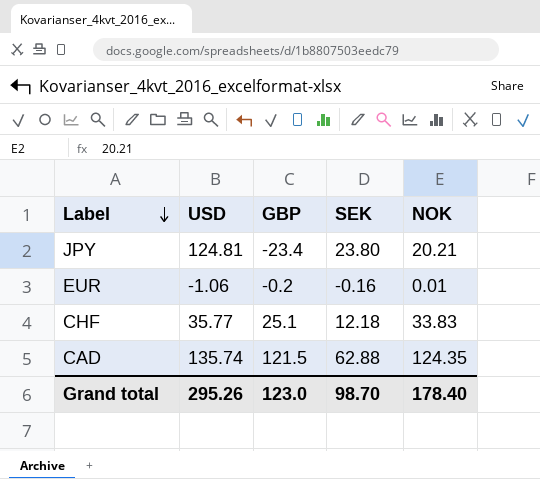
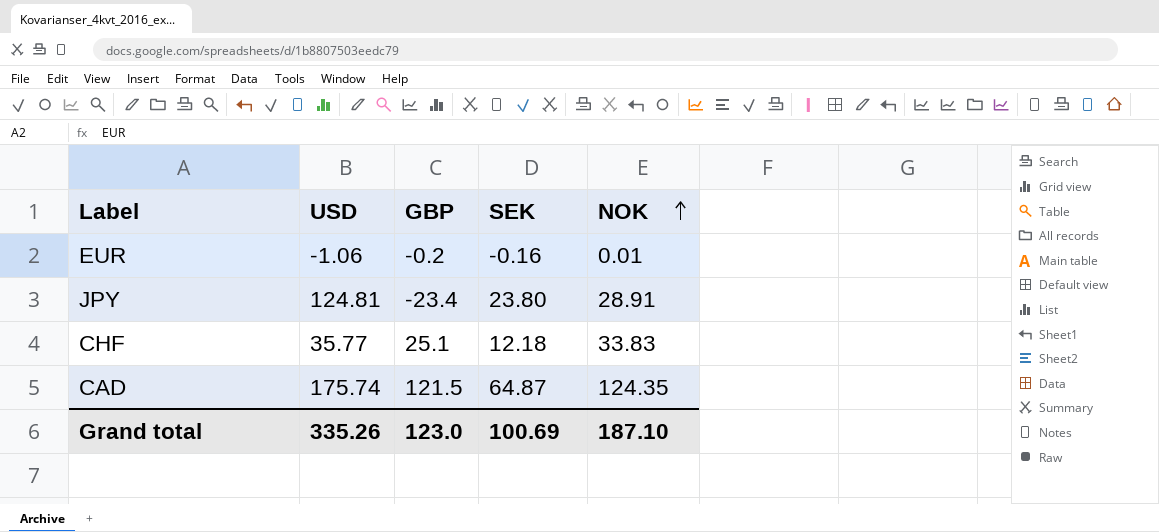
row order: Label descending -> NOK ascending
JPY | NOK: 20.21 -> 28.91
CAD | USD: 135.74 -> 175.74
CAD | SEK: 62.88 -> 64.87
Grand total | USD: 295.26 -> 335.26
Grand total | SEK: 98.70 -> 100.69
Grand total | NOK: 178.40 -> 187.10

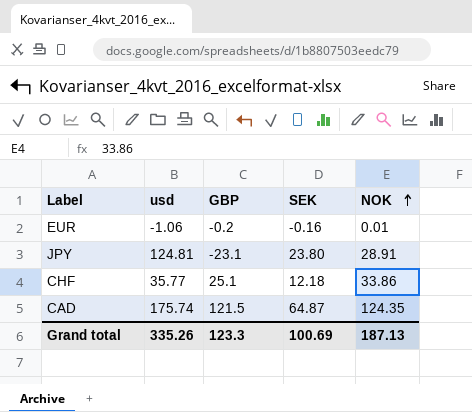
column name: USD -> usd
JPY | GBP: -23.4 -> -23.1
CHF | NOK: 33.83 -> 33.86
Grand total | GBP: 123.0 -> 123.3
Grand total | NOK: 187.10 -> 187.13

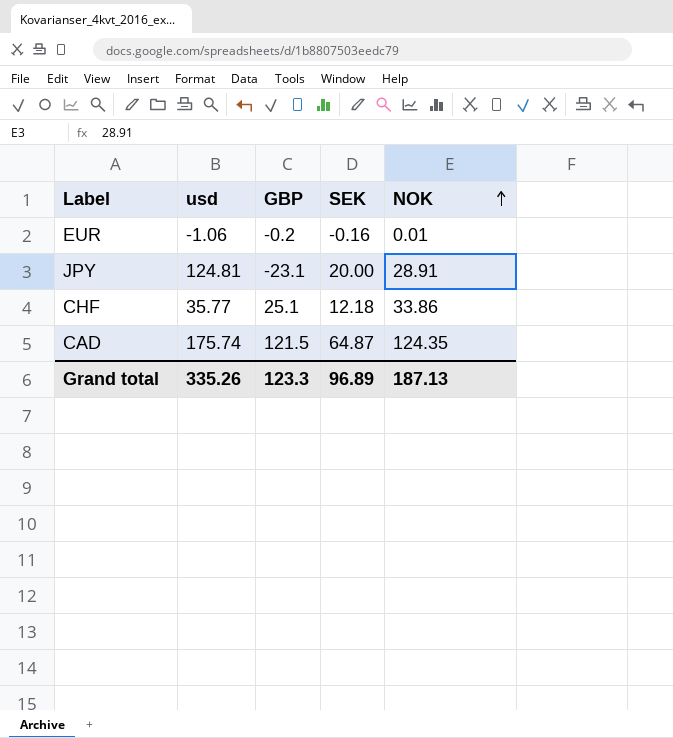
JPY | SEK: 23.80 -> 20.00
Grand total | SEK: 100.69 -> 96.89

